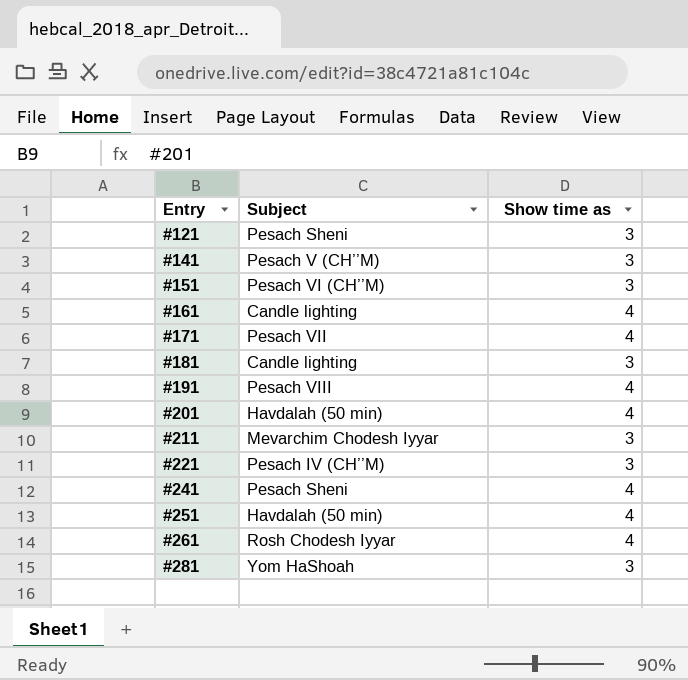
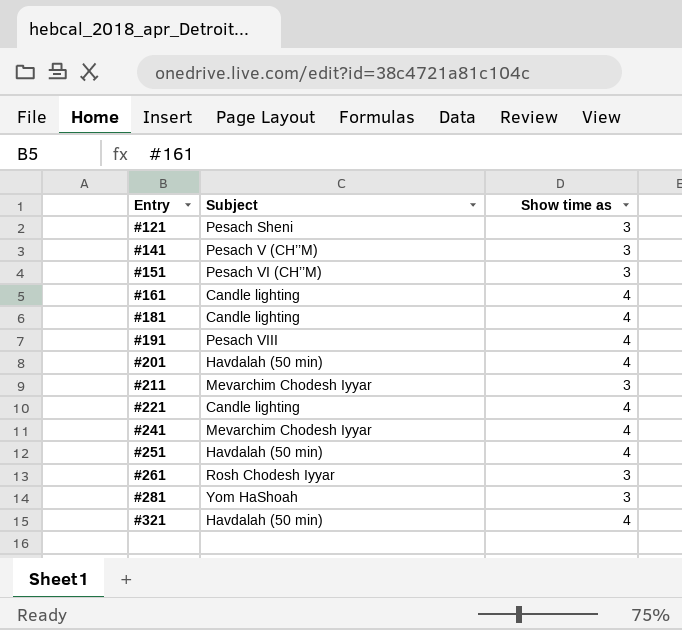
row #171: Pesach VII | 4 -> none
#181 | Show time as: 3 -> 4
#221 | Subject: Pesach IV (CH’’M) -> Candle lighting
#221 | Show time as: 3 -> 4
#241 | Subject: Pesach Sheni -> Mevarchim Chodesh Iyyar
#261 | Show time as: 4 -> 3
row #321: none -> Havdalah (50 min) | 4

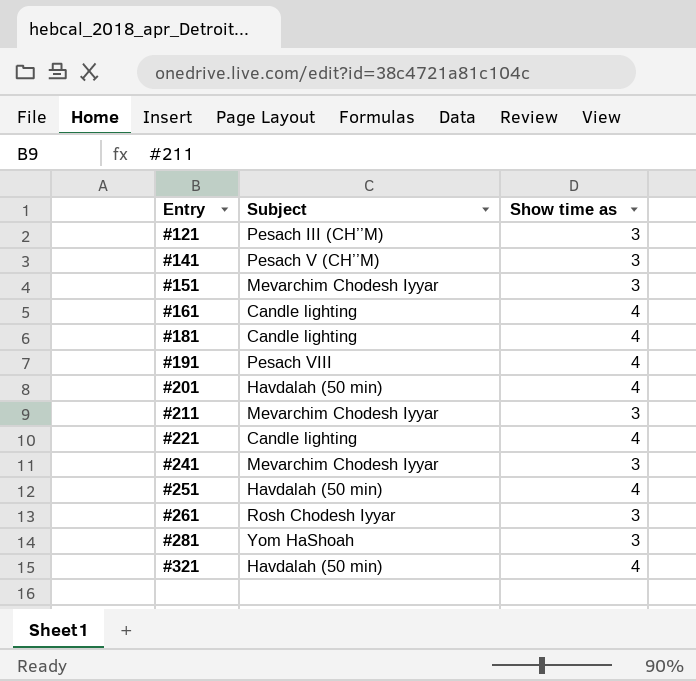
#121 | Subject: Pesach Sheni -> Pesach III (CH’’M)
#151 | Subject: Pesach VI (CH’’M) -> Mevarchim Chodesh Iyyar
#241 | Show time as: 4 -> 3

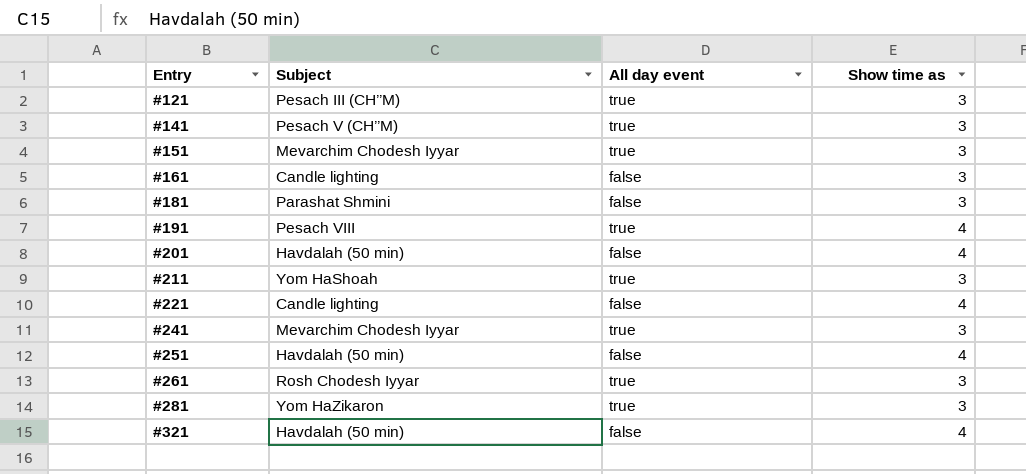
column All day event | position: none -> 3
#161 | Show time as: 4 -> 3
#181 | Subject: Candle lighting -> Parashat Shmini
#181 | Show time as: 4 -> 3
#211 | Subject: Mevarchim Chodesh Iyyar -> Yom HaShoah
#281 | Subject: Yom HaShoah -> Yom HaZikaron

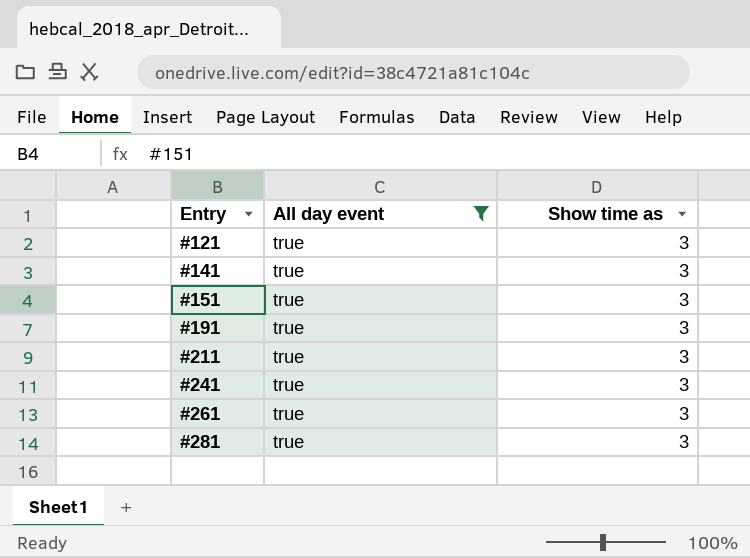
filter: none -> All day event = true
column Subject | position: 2 -> none
#191 | Show time as: 4 -> 3

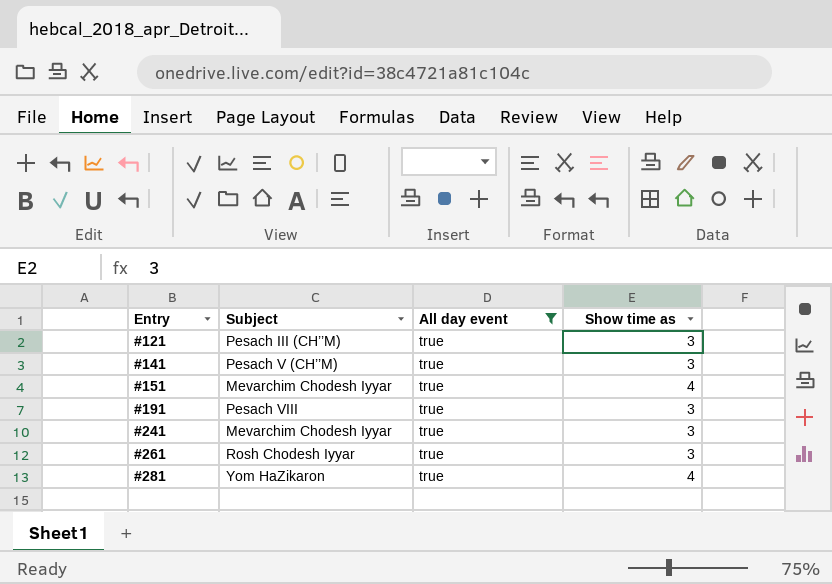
column Subject | position: none -> 2
row #211: true | 3 -> none
#151 | Show time as: 3 -> 4
#281 | Show time as: 3 -> 4

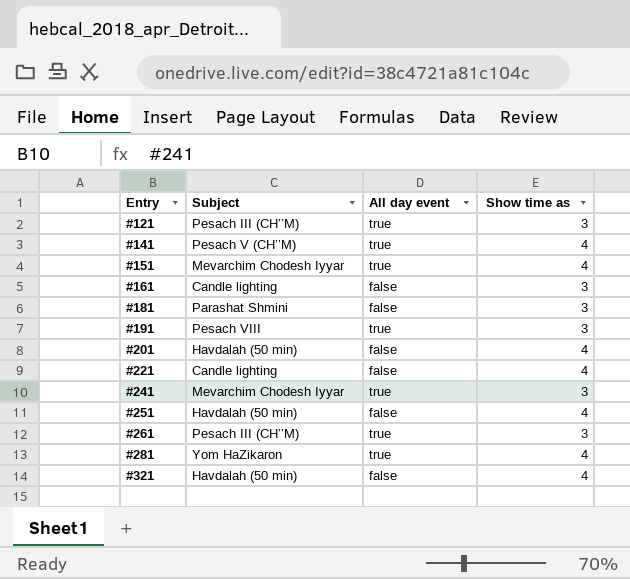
filter: All day event = true -> none
#141 | Show time as: 3 -> 4
#261 | Subject: Rosh Chodesh Iyyar -> Pesach III (CH’’M)

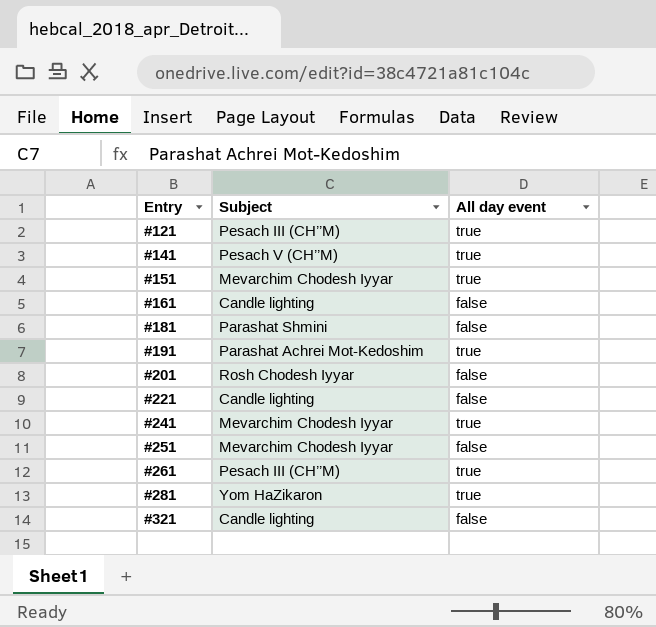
column Show time as | position: 4 -> none
#191 | Subject: Pesach VIII -> Parashat Achrei Mot-Kedoshim
#201 | Subject: Havdalah (50 min) -> Rosh Chodesh Iyyar
#251 | Subject: Havdalah (50 min) -> Mevarchim Chodesh Iyyar
#321 | Subject: Havdalah (50 min) -> Candle lighting

